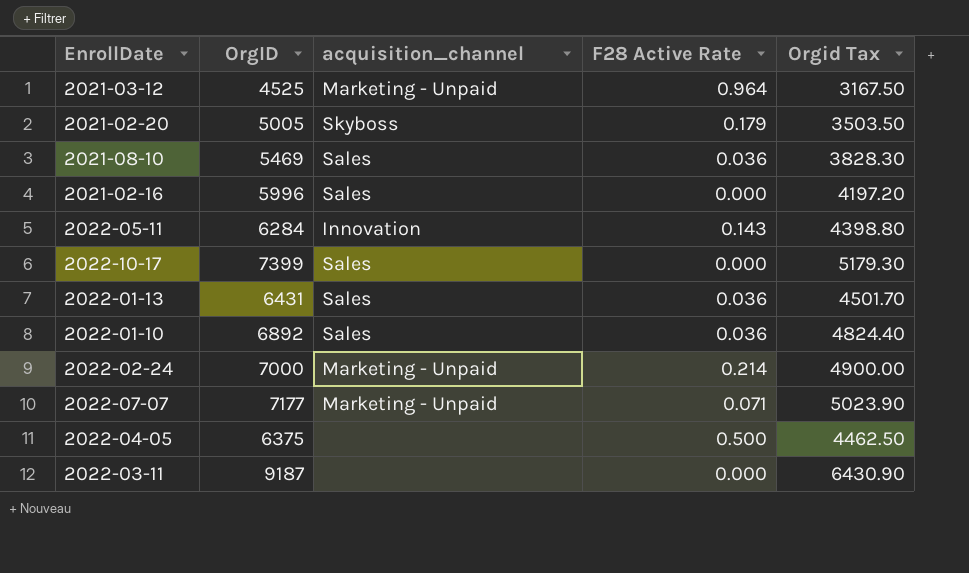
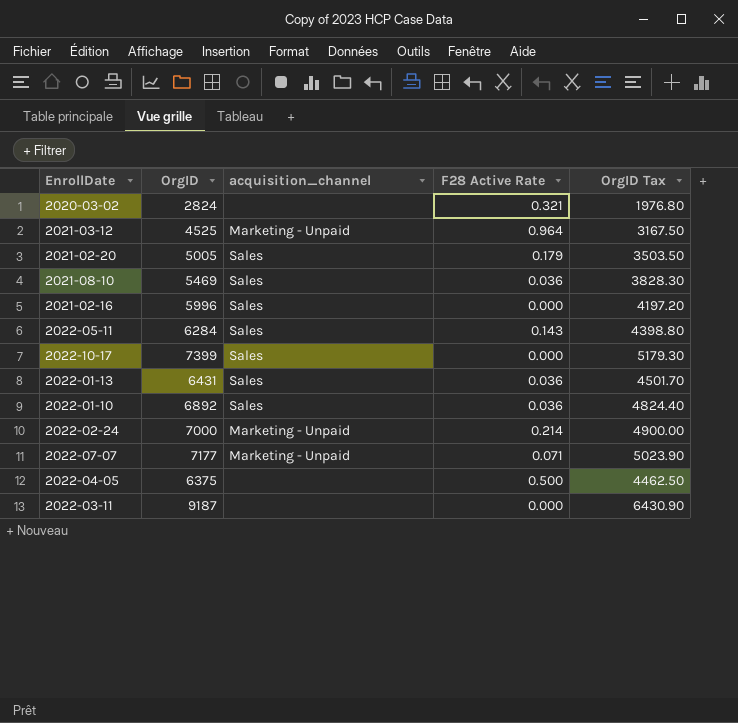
column name: Orgid Tax -> OrgID Tax
row 2020-03-02: none -> 2824 | none | 0.321 | 1976.80
2021-02-20 | acquisition_channel: Skyboss -> Sales
2022-05-11 | acquisition_channel: Innovation -> Sales

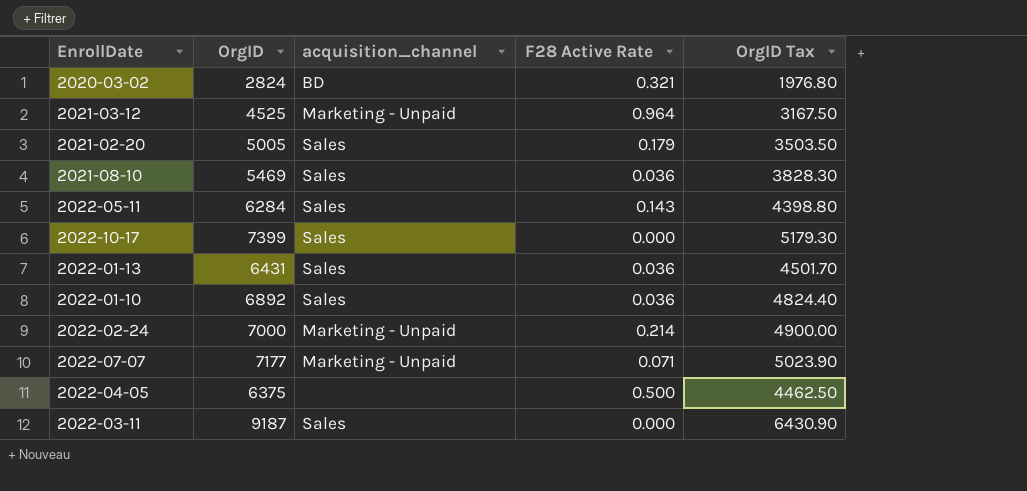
row 2021-02-16: 5996 | Sales | 0.000 | 4197.20 -> none
2020-03-02 | acquisition_channel: none -> BD
2022-03-11 | acquisition_channel: none -> Sales

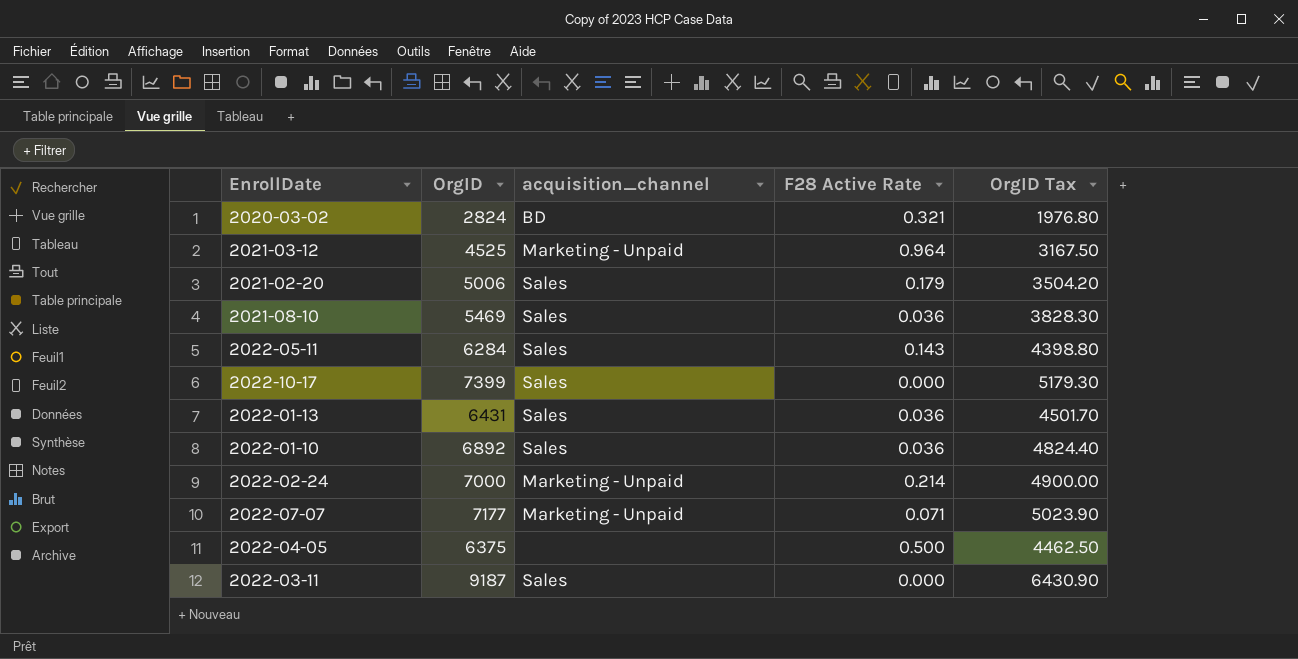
2021-02-20 | OrgID: 5005 -> 5006
2021-02-20 | OrgID Tax: 3503.50 -> 3504.20

